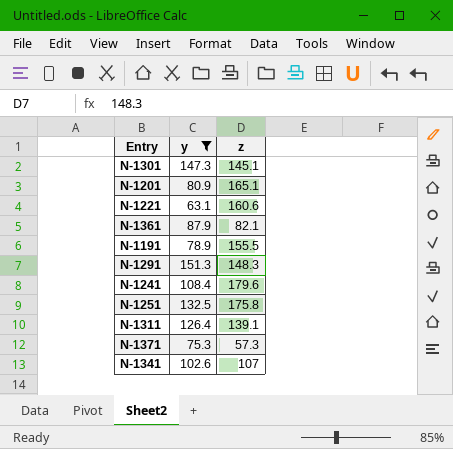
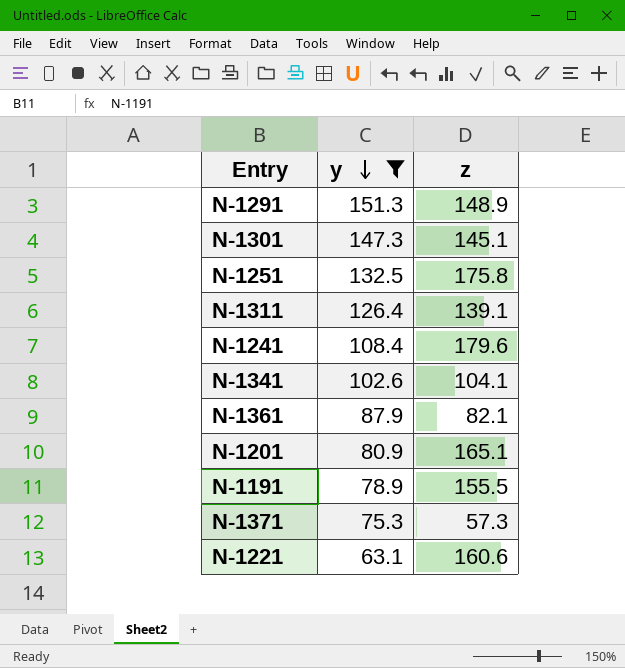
row order: none -> y descending
N-1291 | z: 148.3 -> 148.9
N-1341 | z: 107 -> 104.1

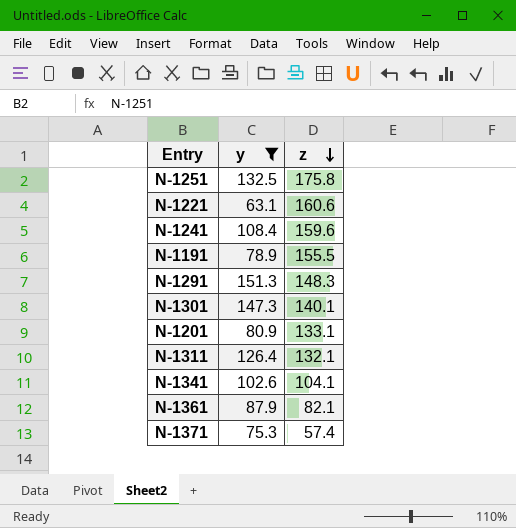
row order: y descending -> z descending
N-1241 | z: 179.6 -> 159.6
N-1291 | z: 148.9 -> 148.3
N-1301 | z: 145.1 -> 140.1
N-1201 | z: 165.1 -> 133.1
N-1311 | z: 139.1 -> 132.1
N-1371 | z: 57.3 -> 57.4

